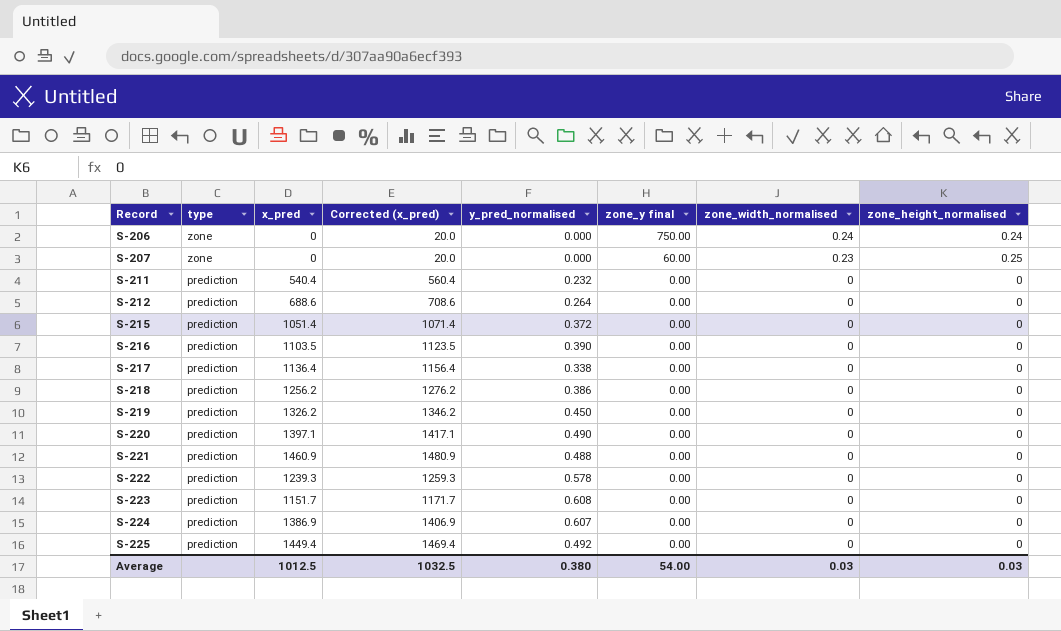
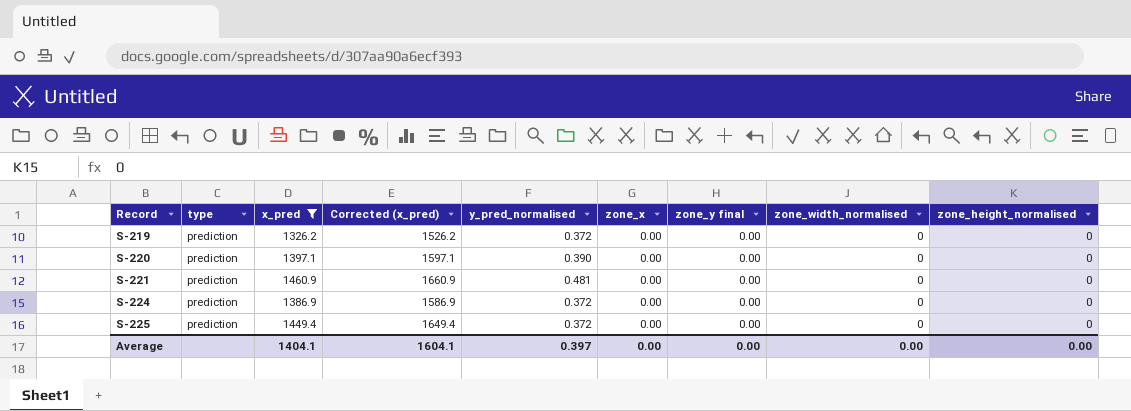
filter: none -> x_pred >= 1326.2
column Corrected (x_pred) | formula: [x_pred] + 20 -> [x_pred] + 200
column zone_x | position: none -> 6
S-219 | y_pred_normalised: 0.450 -> 0.372
S-220 | y_pred_normalised: 0.490 -> 0.390
S-221 | y_pred_normalised: 0.488 -> 0.481
S-224 | y_pred_normalised: 0.607 -> 0.372
S-225 | y_pred_normalised: 0.492 -> 0.372
Average | x_pred: 1012.5 -> 1404.1
Average | Corrected (x_pred): 1032.5 -> 1604.1
Average | y_pred_normalised: 0.380 -> 0.397
Average | zone_y final: 54.00 -> 0.00
Average | zone_width_normalised: 0.03 -> 0.00
Average | zone_height_normalised: 0.03 -> 0.00

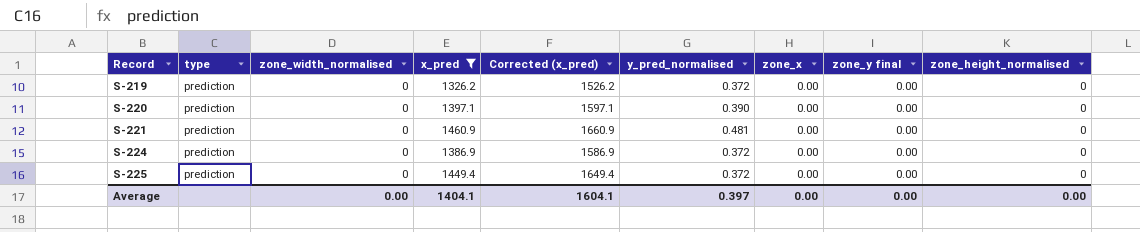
column zone_width_normalised | position: 8 -> 3

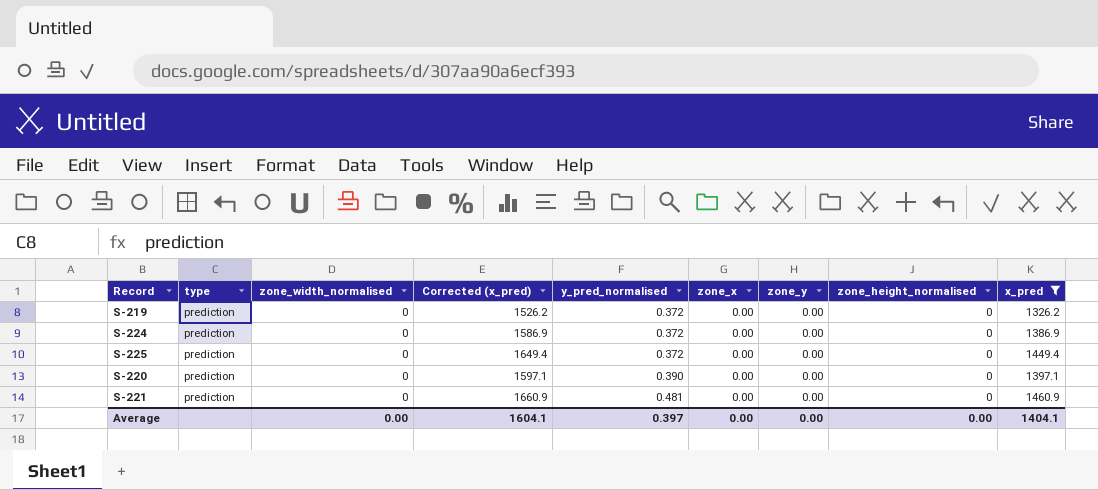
row order: Record ascending -> y_pred_normalised ascending
column name: zone_y final -> zone_y
column x_pred | position: 4 -> 9

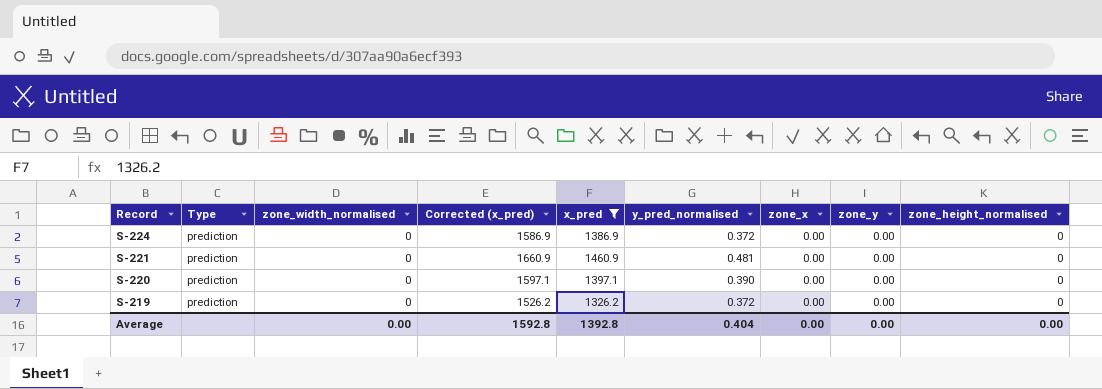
row order: y_pred_normalised ascending -> Record descending
column name: type -> Type
column x_pred | position: 9 -> 5
row S-225: prediction | 0 | 1649.4 | 0.372 | 0.00 | 0.00 | 0 | 1449.4 -> none
Average | Corrected (x_pred): 1604.1 -> 1592.8
Average | x_pred: 1404.1 -> 1392.8
Average | y_pred_normalised: 0.397 -> 0.404

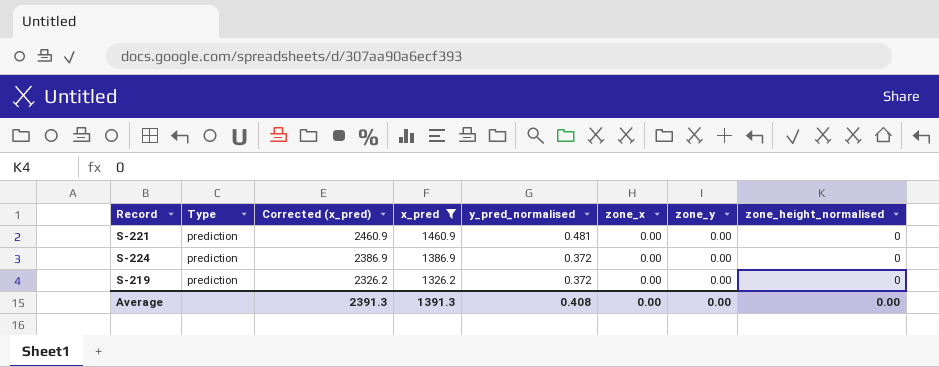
row order: Record descending -> Corrected (x_pred) descending
column zone_width_normalised | position: 3 -> none
column Corrected (x_pred) | formula: [x_pred] + 200 -> [x_pred] + 1000
row S-220: prediction | 0 | 1597.1 | 1397.1 | 0.390 | 0.00 | 0.00 | 0 -> none
Average | Corrected (x_pred): 1592.8 -> 2391.3
Average | x_pred: 1392.8 -> 1391.3
Average | y_pred_normalised: 0.404 -> 0.408

